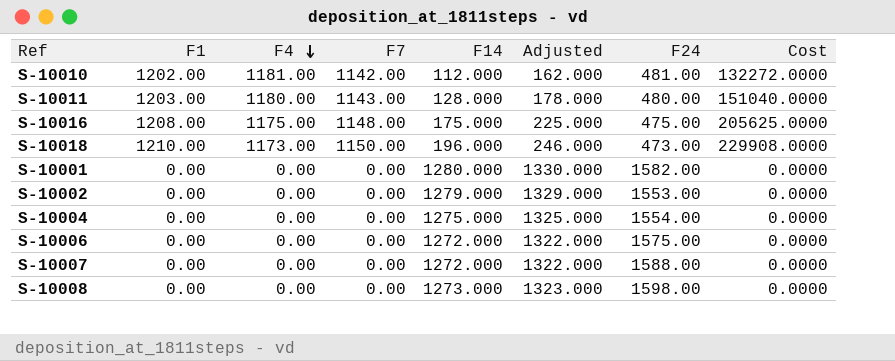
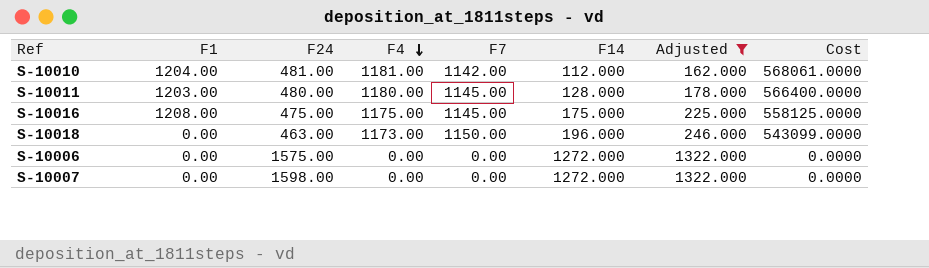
filter: none -> Adjusted <= 1322.000
column F24 | position: 7 -> 3
column Cost | formula: [F4] * [F14] -> [F24] * [F4]
S-10010 | F1: 1202.00 -> 1204.00
S-10011 | F7: 1143.00 -> 1145.00
S-10016 | F7: 1148.00 -> 1145.00
S-10018 | F1: 1210.00 -> 0.00
S-10018 | F24: 473.00 -> 463.00
S-10007 | F24: 1588.00 -> 1598.00

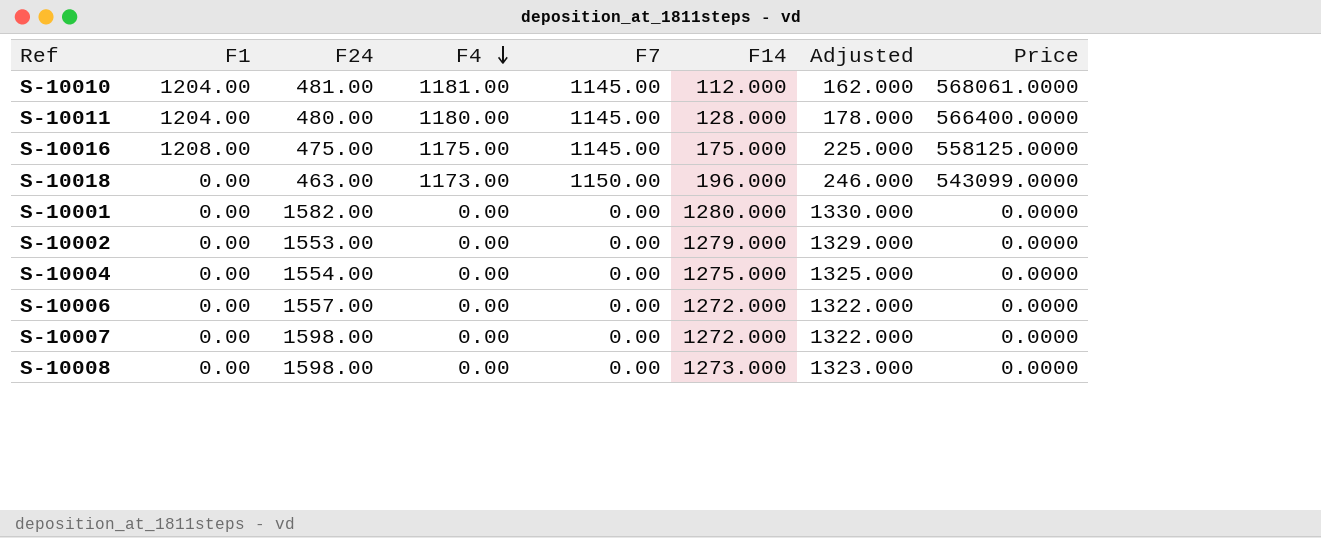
filter: Adjusted <= 1322.000 -> none
column name: Cost -> Price
S-10010 | F7: 1142.00 -> 1145.00
S-10011 | F1: 1203.00 -> 1204.00
S-10006 | F24: 1575.00 -> 1557.00

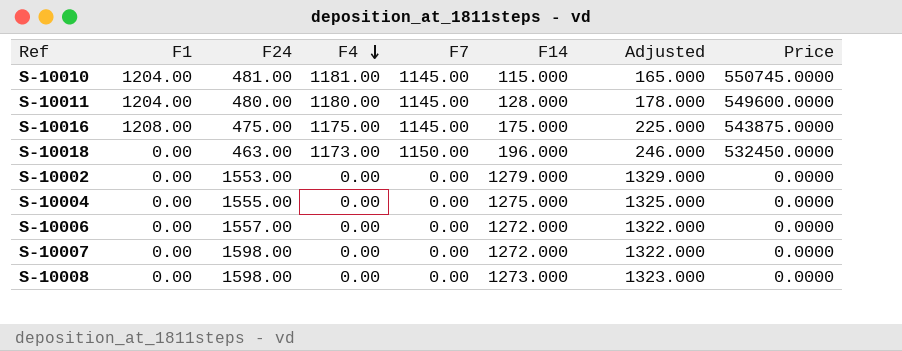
column Price | formula: [F24] * [F4] -> [F24] * [F7]
row S-10001: 0.00 | 1582.00 | 0.00 | 0.00 | 1280.000 | 1330.000 | 0.0000 -> none
S-10010 | F14: 112.000 -> 115.000
S-10010 | Adjusted: 162.000 -> 165.000
S-10004 | F24: 1554.00 -> 1555.00

